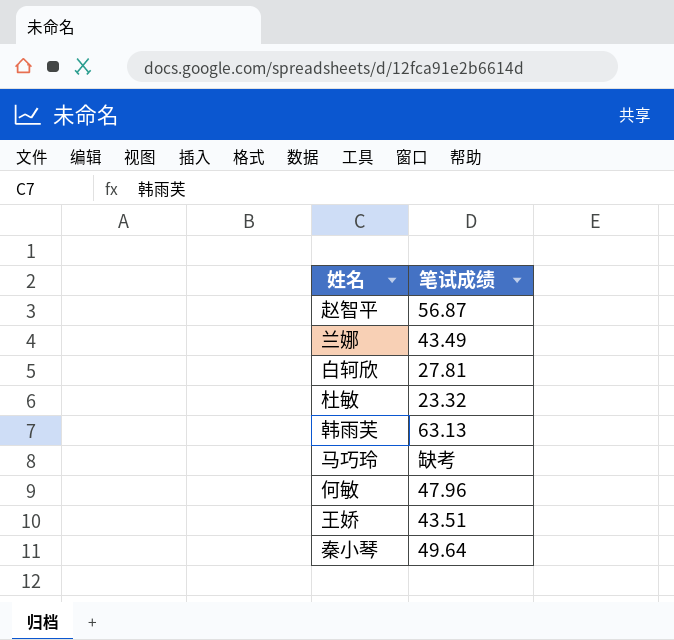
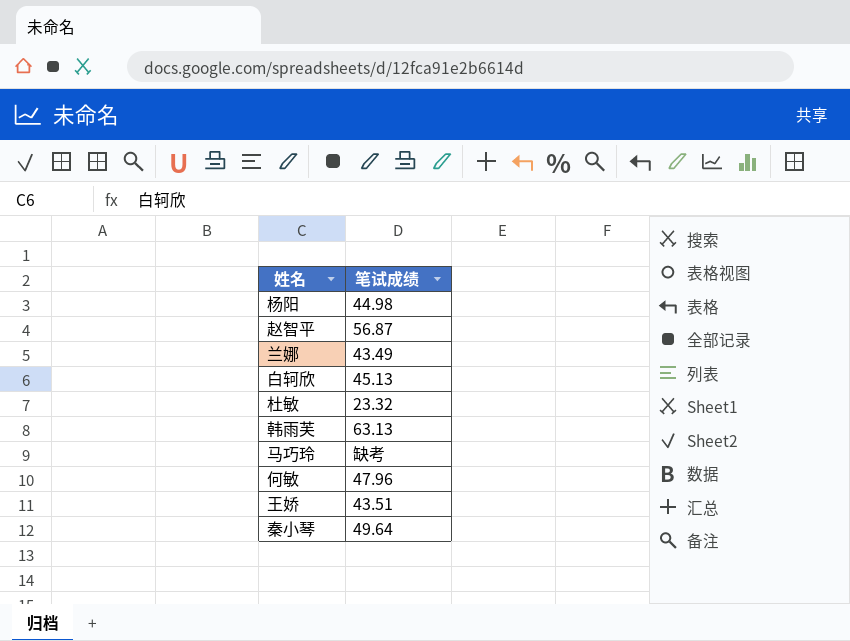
row 杨阳: none -> 44.98
白轲欣 | 笔试成绩: 27.81 -> 45.13

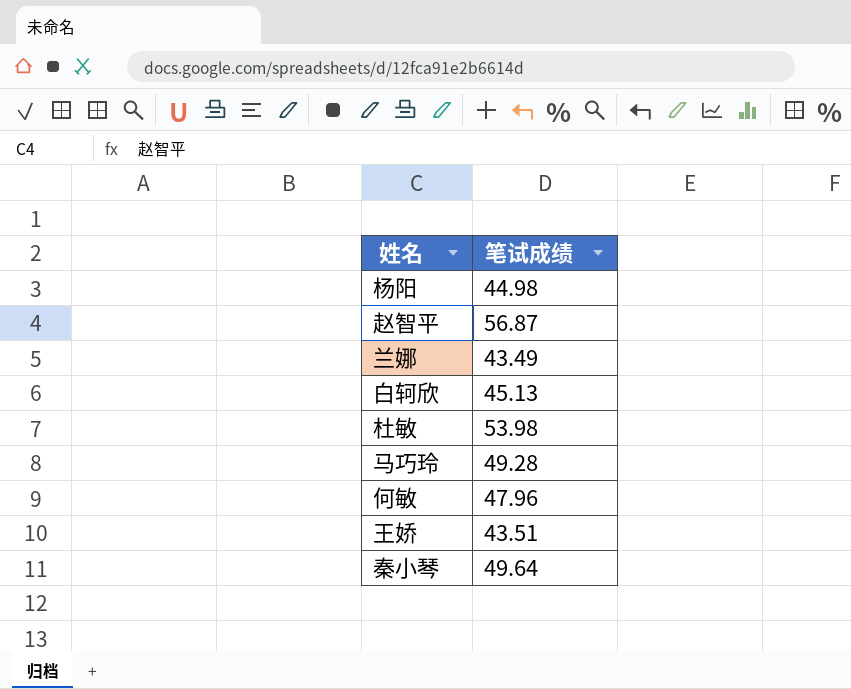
row 韩雨芙: 63.13 -> none
杜敏 | 笔试成绩: 23.32 -> 53.98
马巧玲 | 笔试成绩: 缺考 -> 49.28

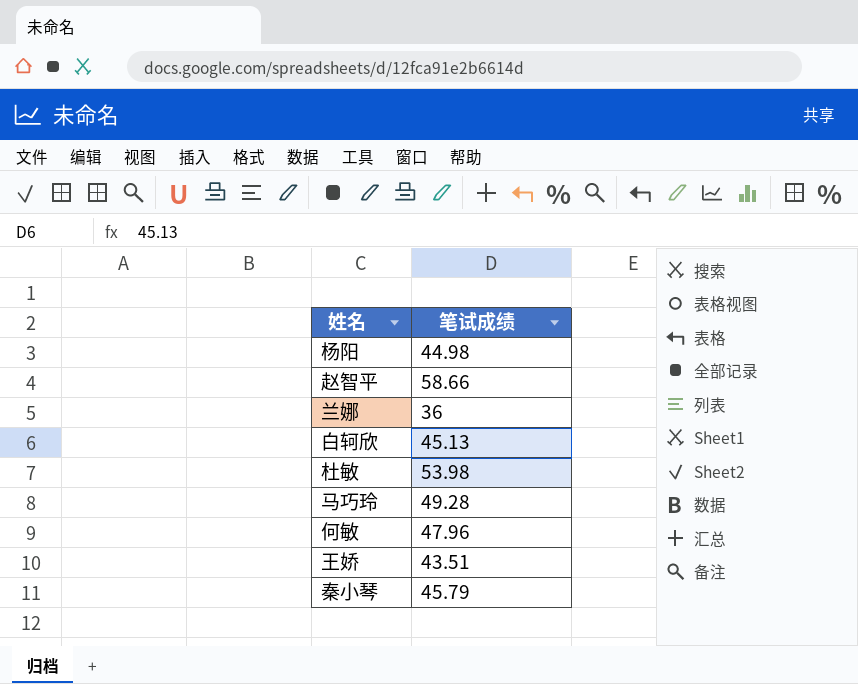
赵智平 | 笔试成绩: 56.87 -> 58.66
兰娜 | 笔试成绩: 43.49 -> 36
秦小琴 | 笔试成绩: 49.64 -> 45.79

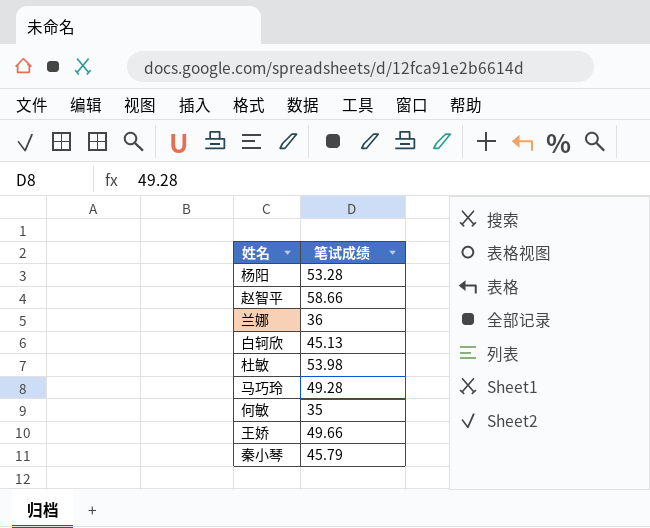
杨阳 | 笔试成绩: 44.98 -> 53.28
何敏 | 笔试成绩: 47.96 -> 35
王娇 | 笔试成绩: 43.51 -> 49.66

